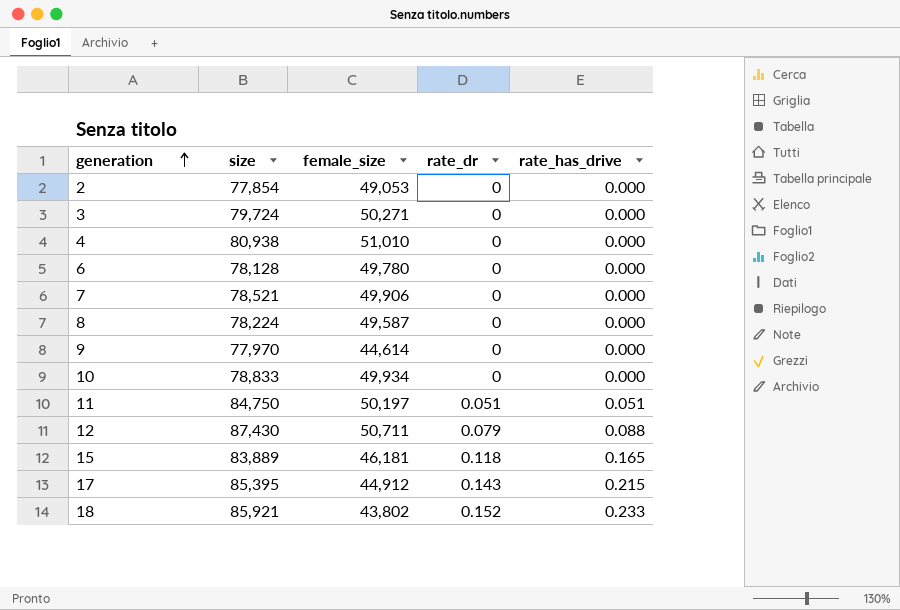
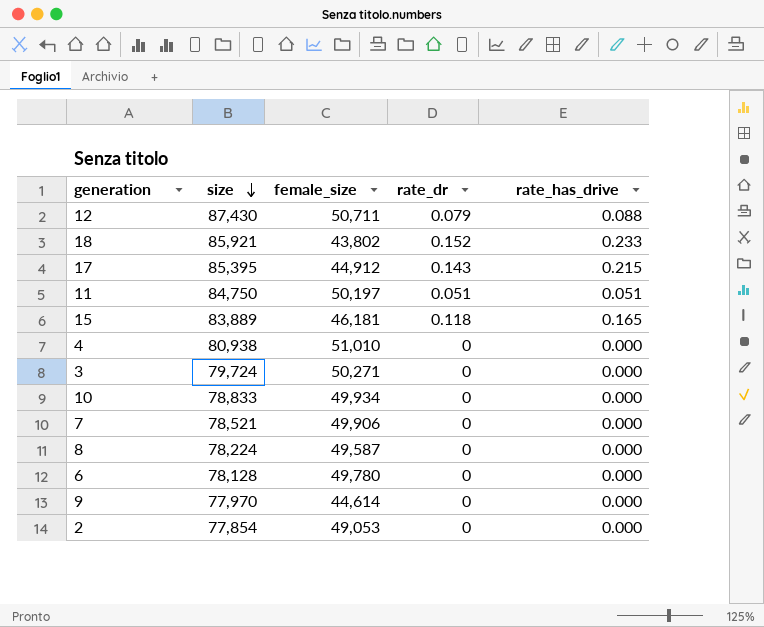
row order: generation ascending -> size descending

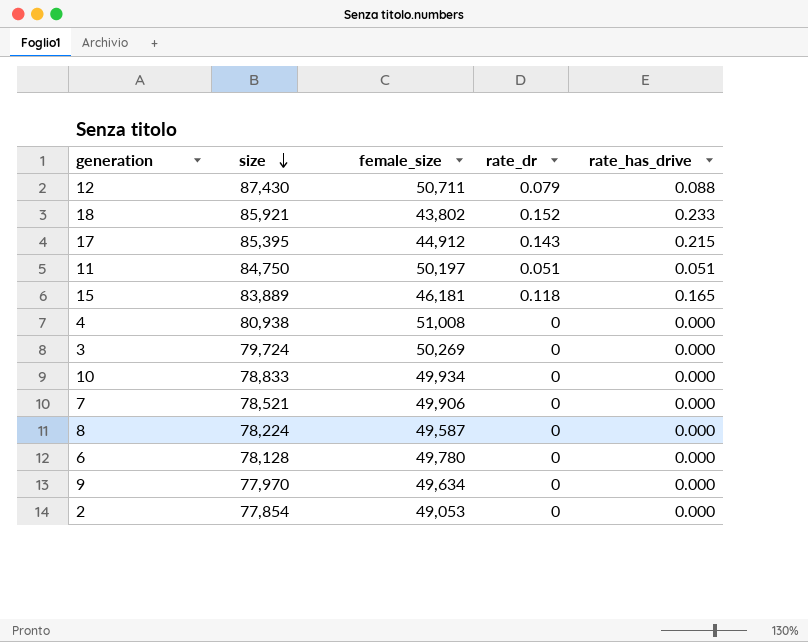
4 | female_size: 51,010 -> 51,008
3 | female_size: 50,271 -> 50,269
9 | female_size: 44,614 -> 49,634

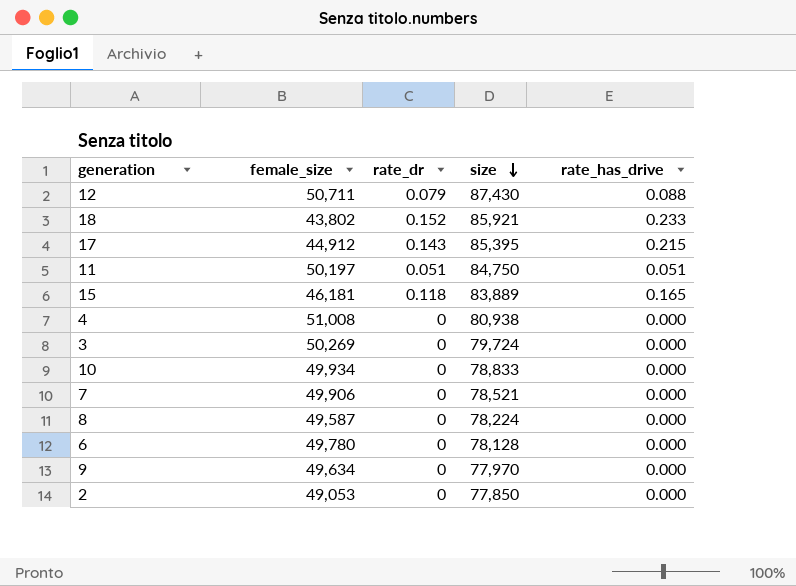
column size | position: 2 -> 4
2 | size: 77,854 -> 77,850

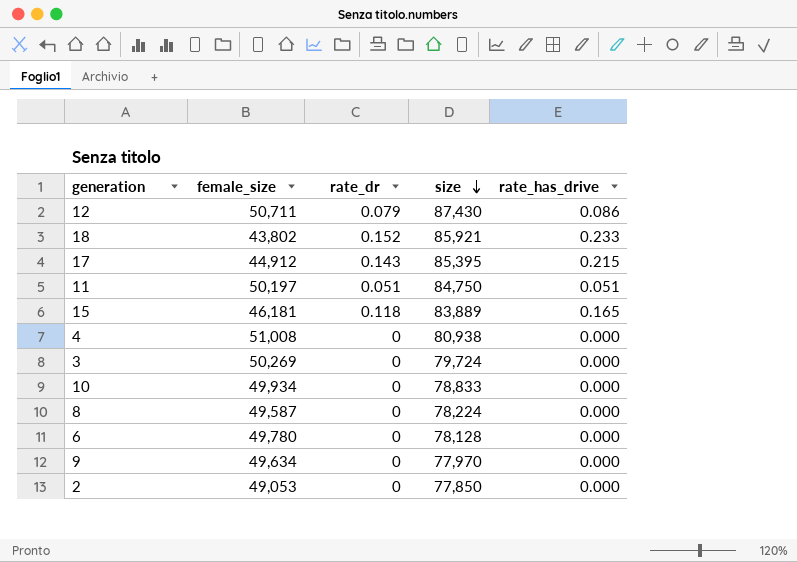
row 7: 49,906 | 0 | 78,521 | 0.000 -> none
12 | rate_has_drive: 0.088 -> 0.086

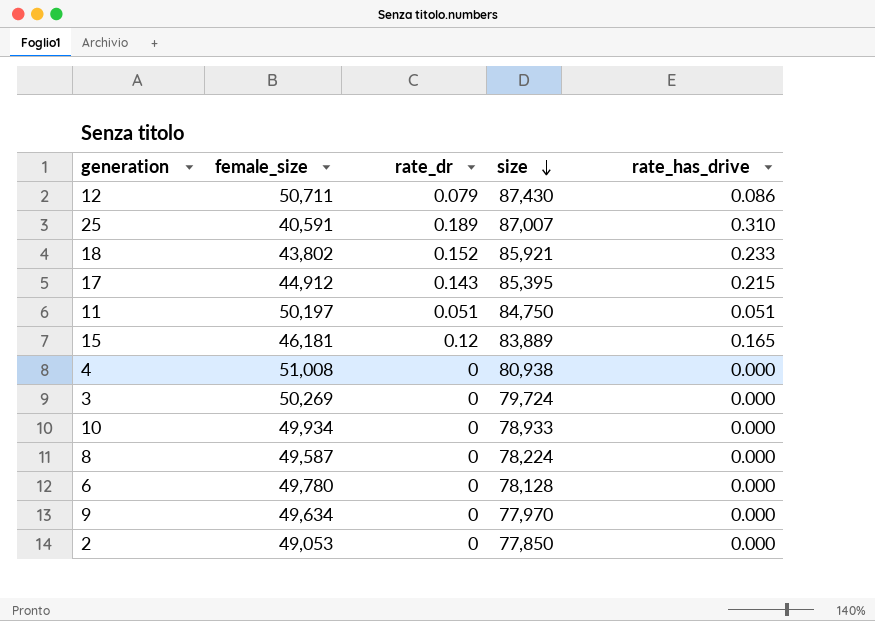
row 25: none -> 40,591 | 0.189 | 87,007 | 0.310
15 | rate_dr: 0.118 -> 0.12
10 | size: 78,833 -> 78,933

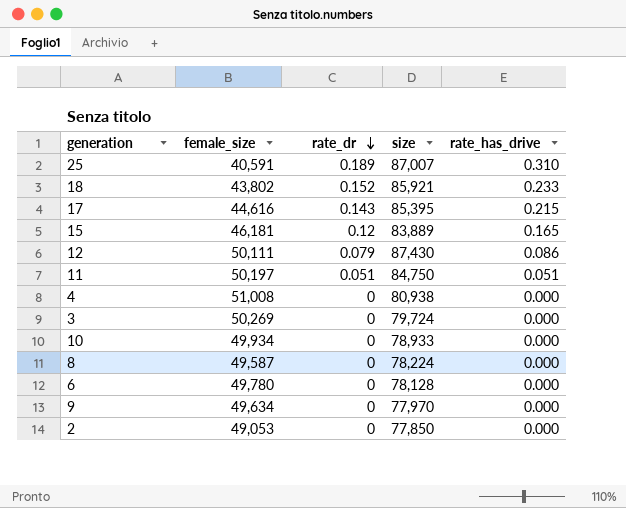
row order: size descending -> rate_dr descending
17 | female_size: 44,912 -> 44,616
12 | female_size: 50,711 -> 50,111

